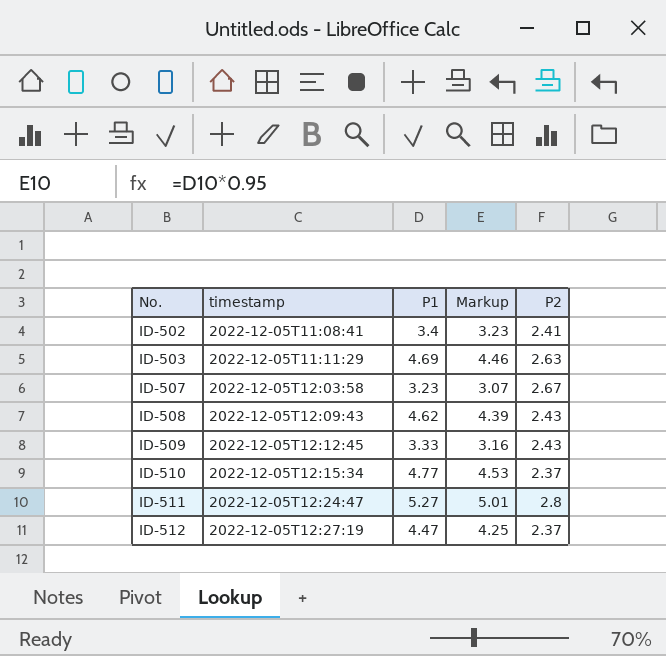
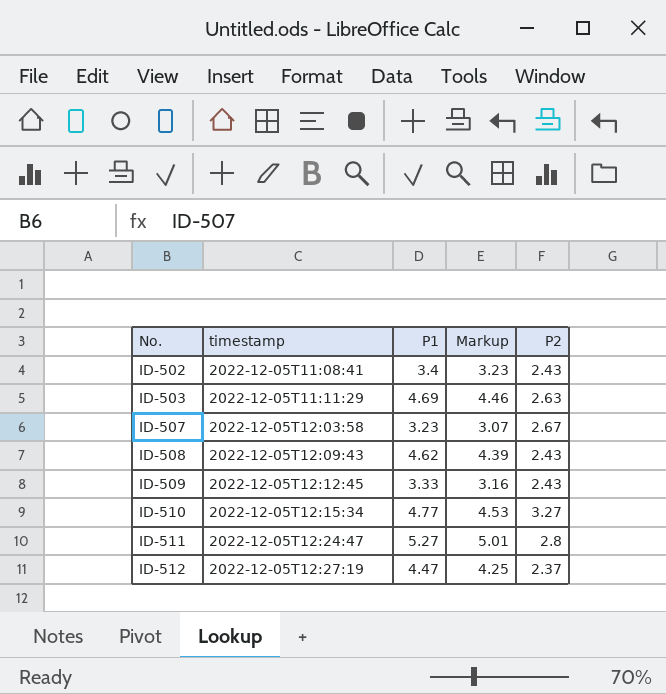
ID-502 | P2: 2.41 -> 2.43
ID-510 | P2: 2.37 -> 3.27

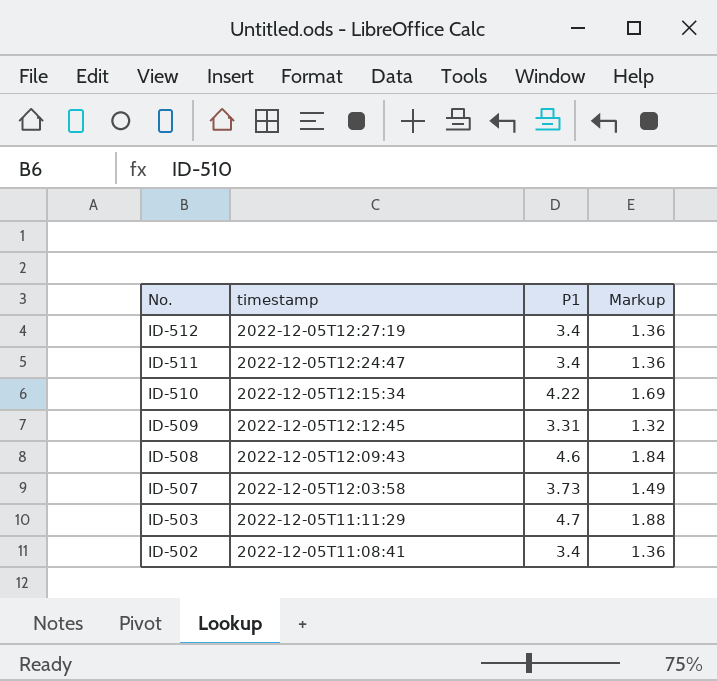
row order: No. ascending -> No. descending
column P2 | position: 5 -> none
column Markup | formula: [P1] * 0.95 -> [P1] * 0.4
ID-512 | P1: 4.47 -> 3.4
ID-511 | P1: 5.27 -> 3.4
ID-510 | P1: 4.77 -> 4.22
ID-509 | P1: 3.33 -> 3.31
ID-508 | P1: 4.62 -> 4.6
ID-507 | P1: 3.23 -> 3.73
ID-503 | P1: 4.69 -> 4.7

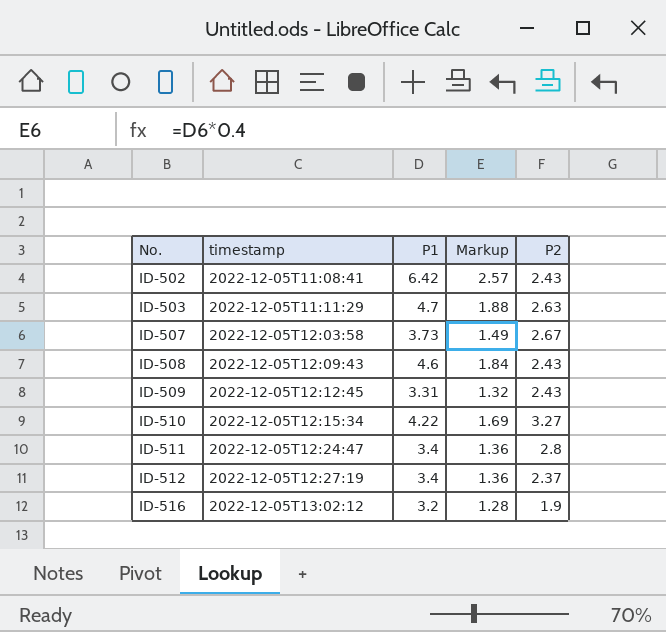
row order: No. descending -> No. ascending
column P2 | position: none -> 5
ID-502 | P1: 3.4 -> 6.42
ID-502 | Markup: 1.36 -> 2.57
row ID-516: none -> 2022-12-05T13:02:12 | 3.2 | 1.28 | 1.9

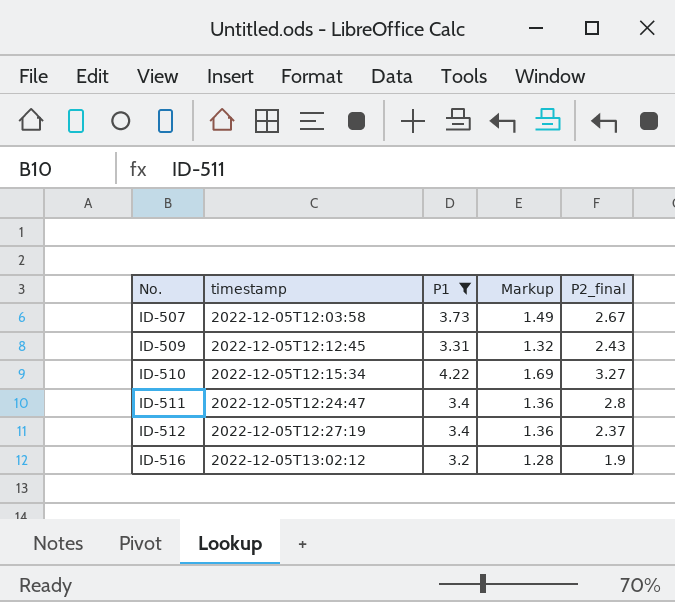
filter: none -> P1 <= 4.22
column name: P2 -> P2_final

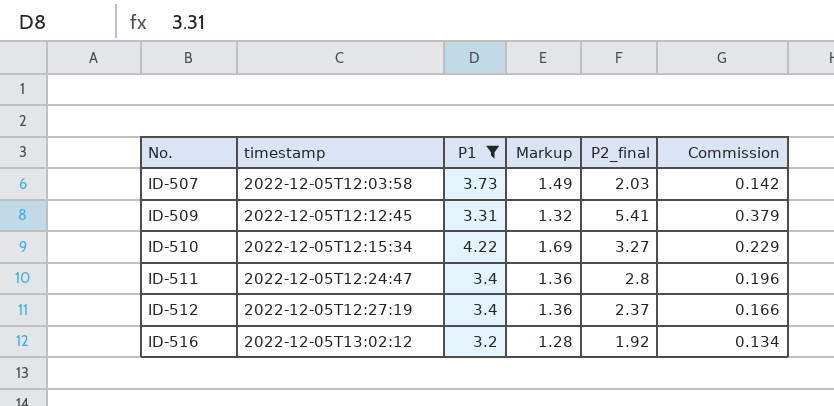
column Commission | formula: none -> [P2_final] * 0.07
ID-507 | P2_final: 2.67 -> 2.03
ID-509 | P2_final: 2.43 -> 5.41
ID-516 | P2_final: 1.9 -> 1.92

